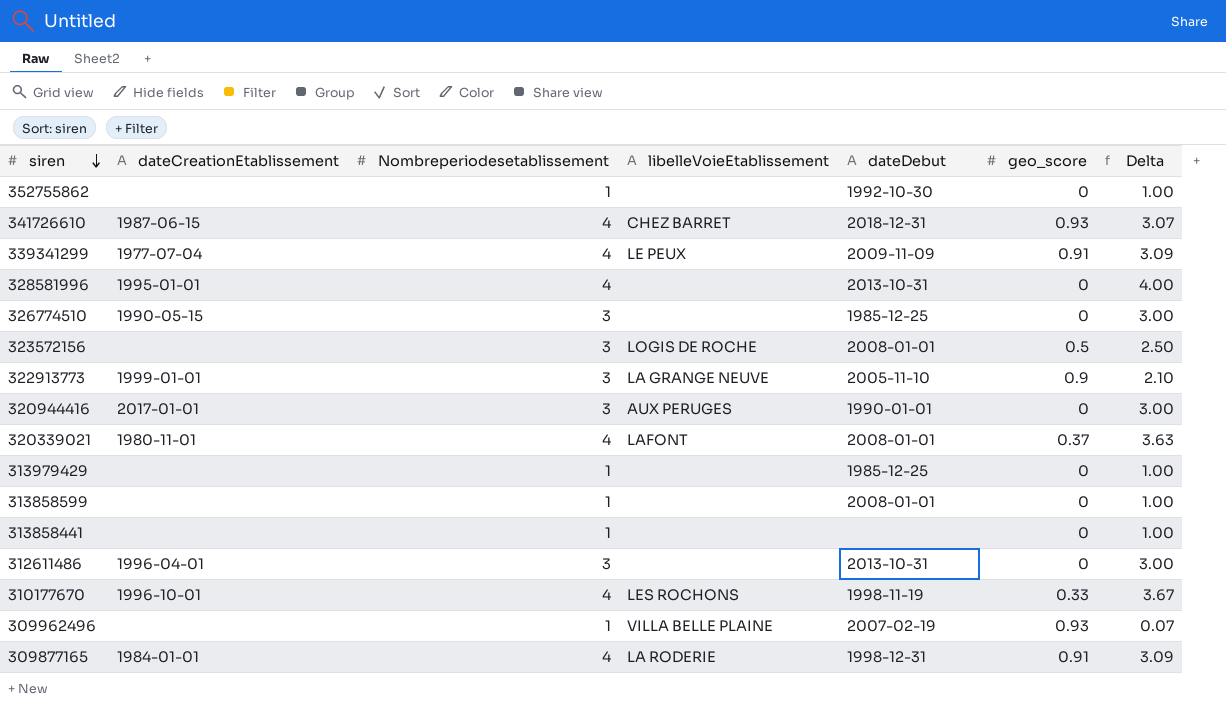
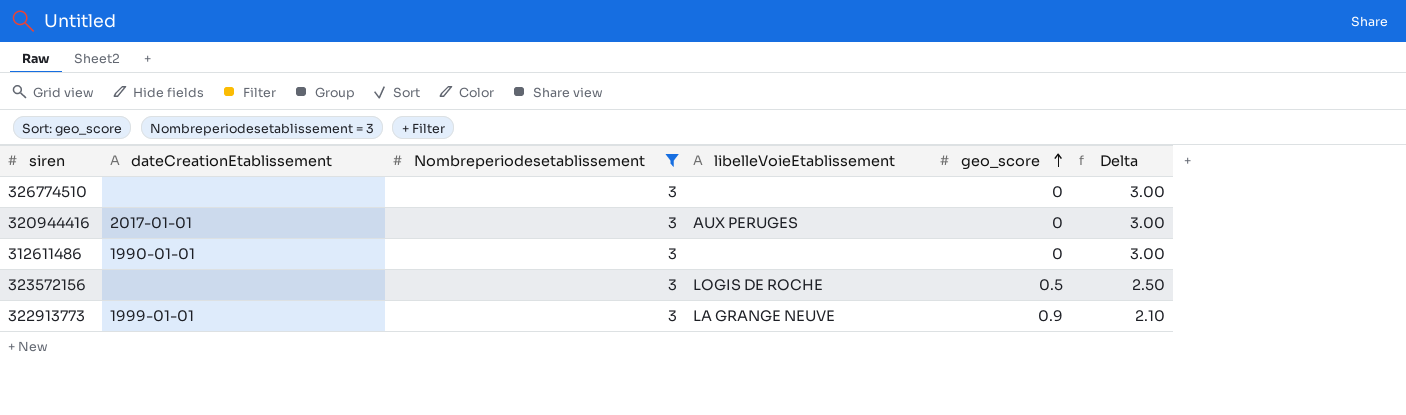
filter: none -> Nombreperiodesetablissement = 3
row order: siren descending -> geo_score ascending
column dateDebut | position: 5 -> none
326774510 | dateCreationEtablissement: 1990-05-15 -> none
312611486 | dateCreationEtablissement: 1996-04-01 -> 1990-01-01

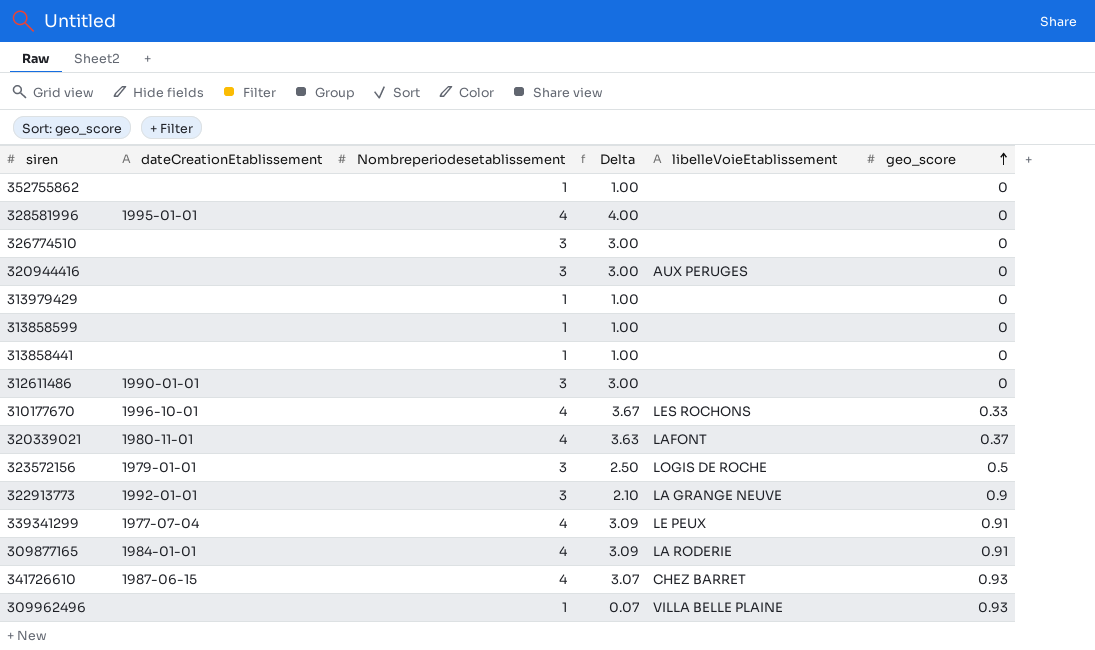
filter: Nombreperiodesetablissement = 3 -> none
column Delta | position: 6 -> 4
320944416 | dateCreationEtablissement: 2017-01-01 -> none
323572156 | dateCreationEtablissement: none -> 1979-01-01
322913773 | dateCreationEtablissement: 1999-01-01 -> 1992-01-01

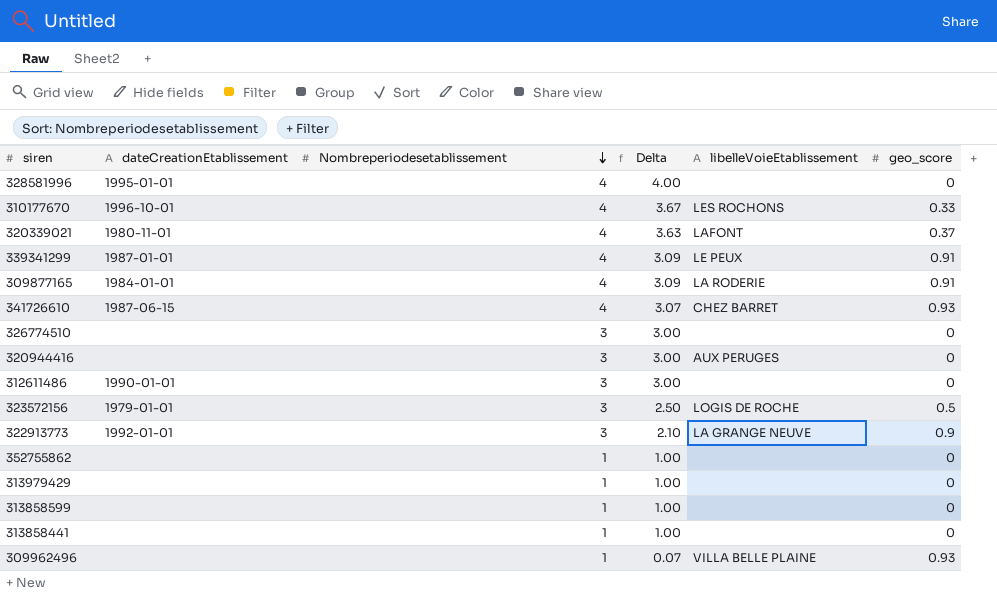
row order: geo_score ascending -> Nombreperiodesetablissement descending
339341299 | dateCreationEtablissement: 1977-07-04 -> 1987-01-01

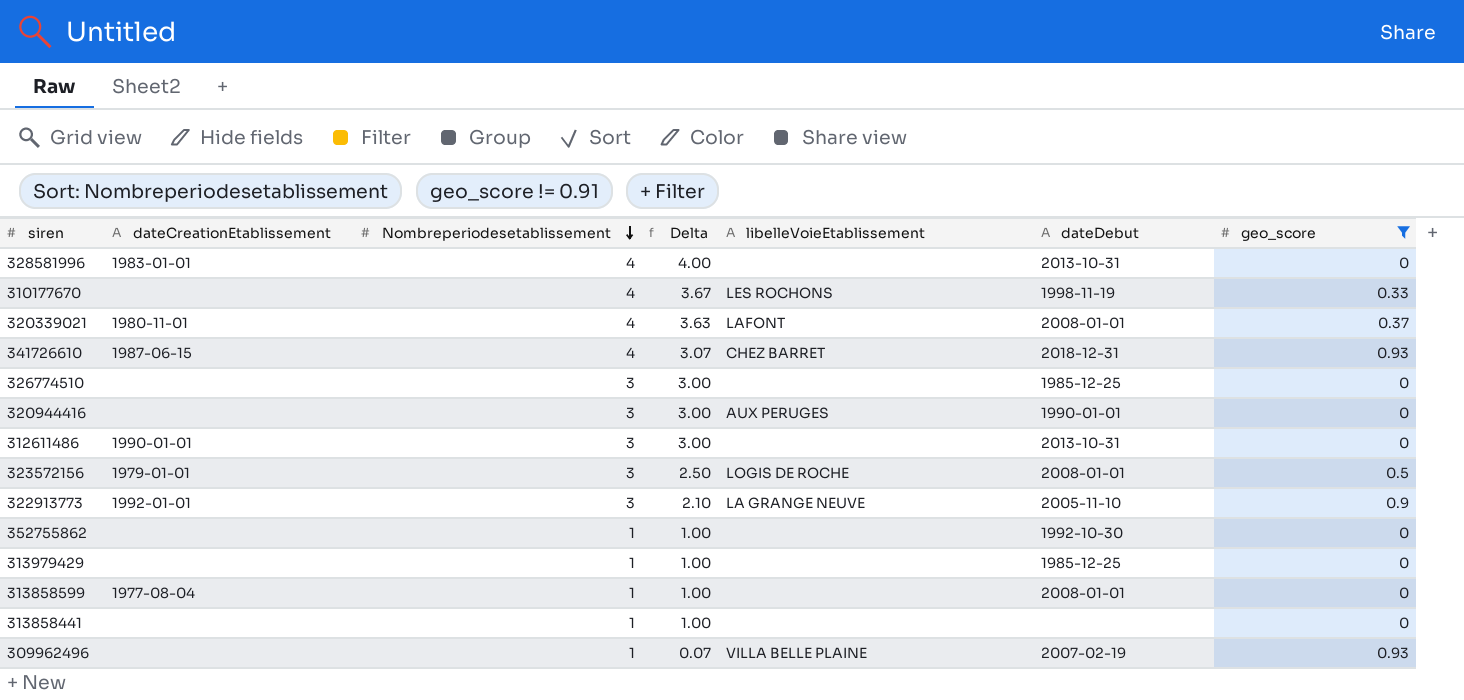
filter: none -> geo_score != 0.91
column dateDebut | position: none -> 6
328581996 | dateCreationEtablissement: 1995-01-01 -> 1983-01-01
310177670 | dateCreationEtablissement: 1996-10-01 -> none
313858599 | dateCreationEtablissement: none -> 1977-08-04

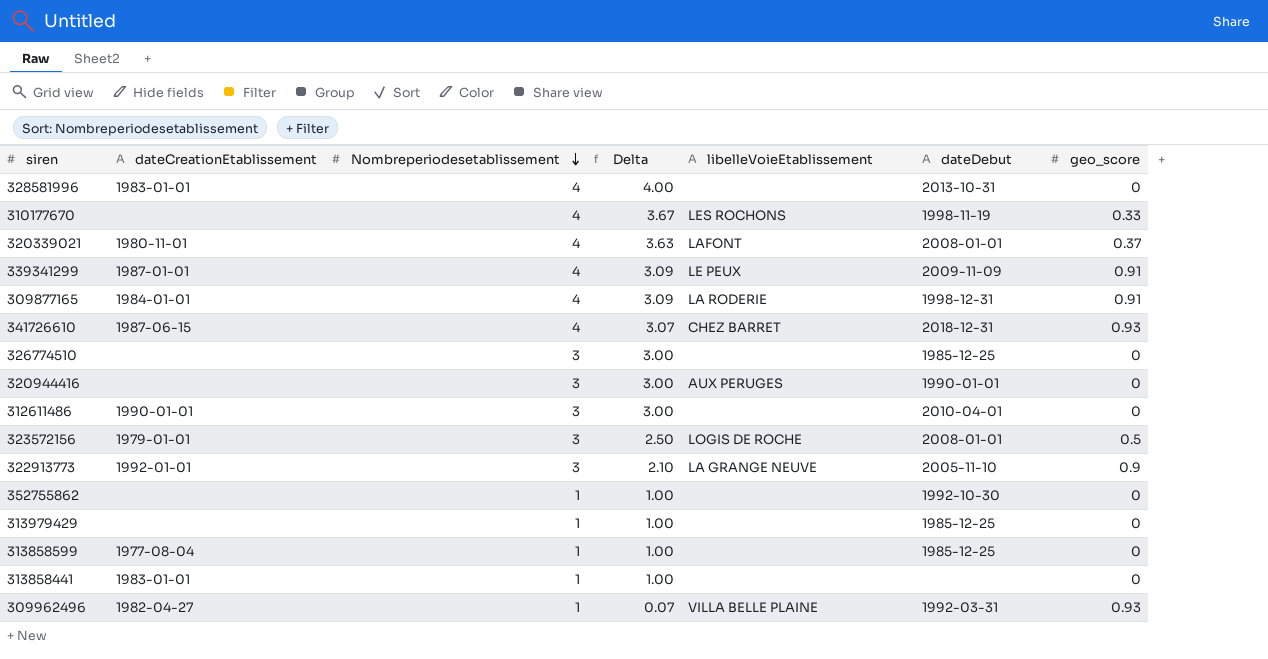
filter: geo_score != 0.91 -> none
312611486 | dateDebut: 2013-10-31 -> 2010-04-01
313858599 | dateDebut: 2008-01-01 -> 1985-12-25
313858441 | dateCreationEtablissement: none -> 1983-01-01
309962496 | dateCreationEtablissement: none -> 1982-04-27
309962496 | dateDebut: 2007-02-19 -> 1992-03-31

